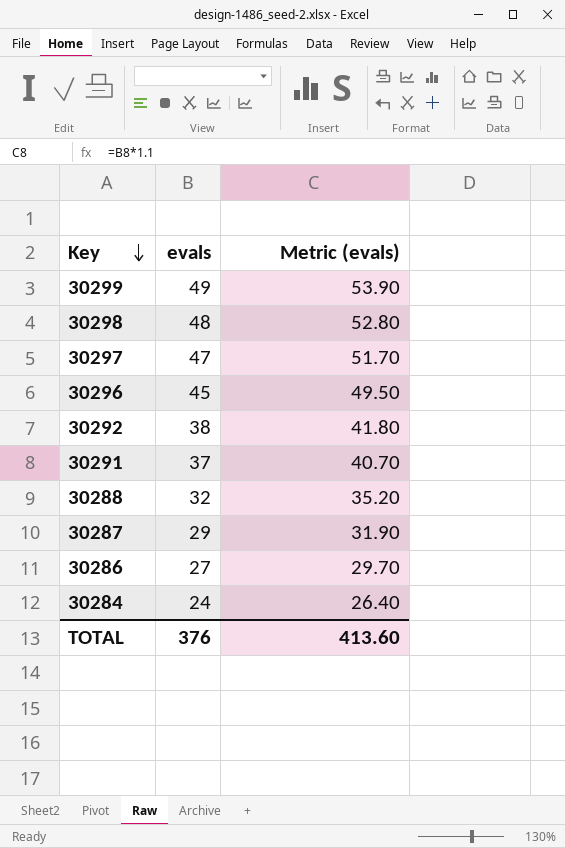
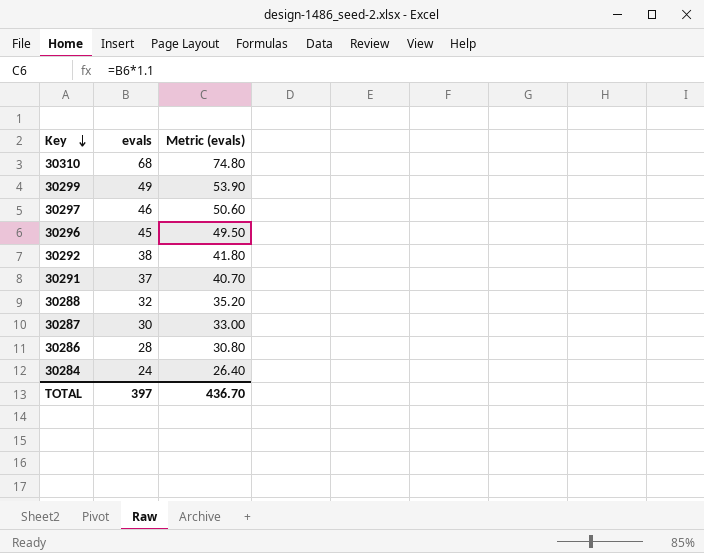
row 30298: 48 | 52.80 -> none
row 30310: none -> 68 | 74.80
30297 | evals: 47 -> 46
30297 | Metric (evals): 51.70 -> 50.60
30287 | evals: 29 -> 30
30287 | Metric (evals): 31.90 -> 33.00
30286 | evals: 27 -> 28
30286 | Metric (evals): 29.70 -> 30.80
TOTAL | evals: 376 -> 397
TOTAL | Metric (evals): 413.60 -> 436.70

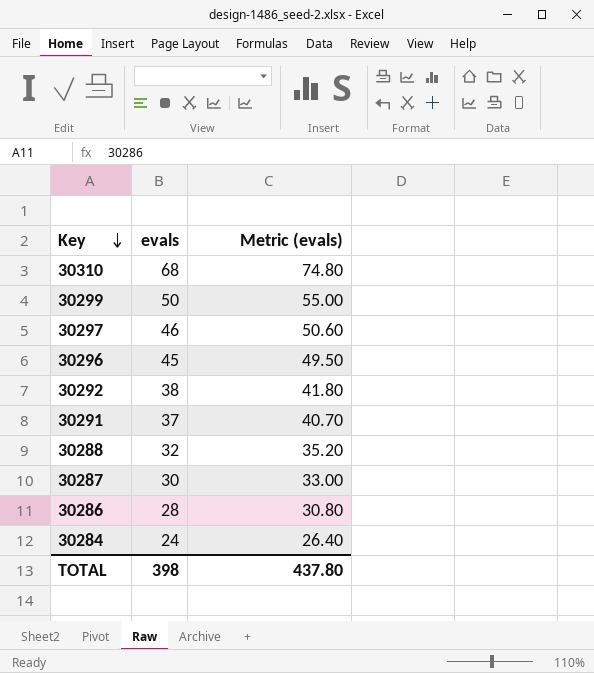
30299 | evals: 49 -> 50
30299 | Metric (evals): 53.90 -> 55.00
TOTAL | evals: 397 -> 398
TOTAL | Metric (evals): 436.70 -> 437.80

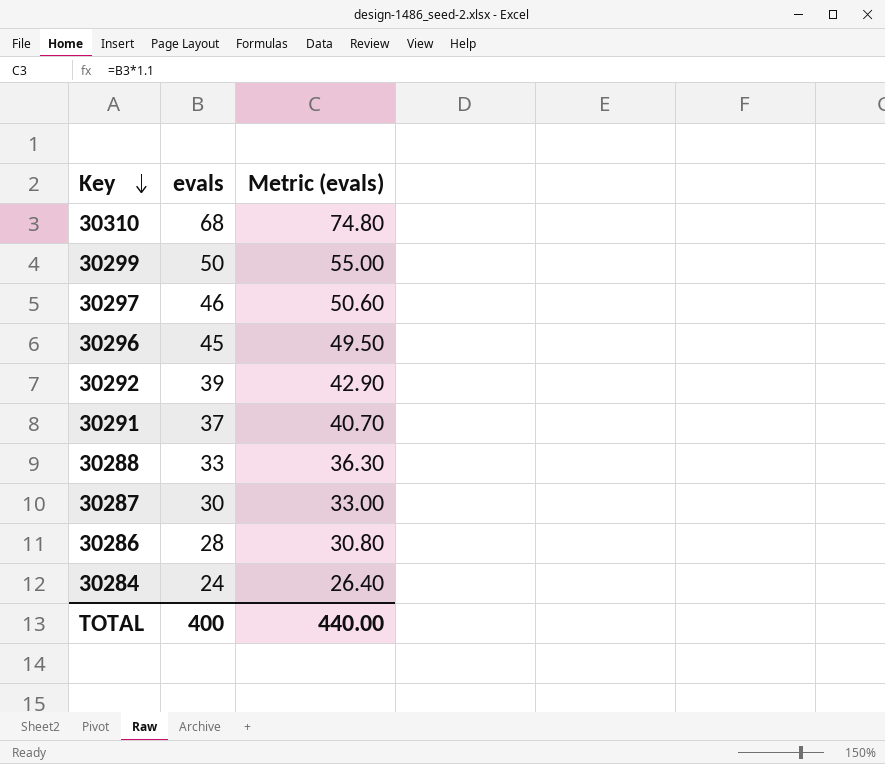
30292 | evals: 38 -> 39
30292 | Metric (evals): 41.80 -> 42.90
30288 | evals: 32 -> 33
30288 | Metric (evals): 35.20 -> 36.30
TOTAL | evals: 398 -> 400
TOTAL | Metric (evals): 437.80 -> 440.00

